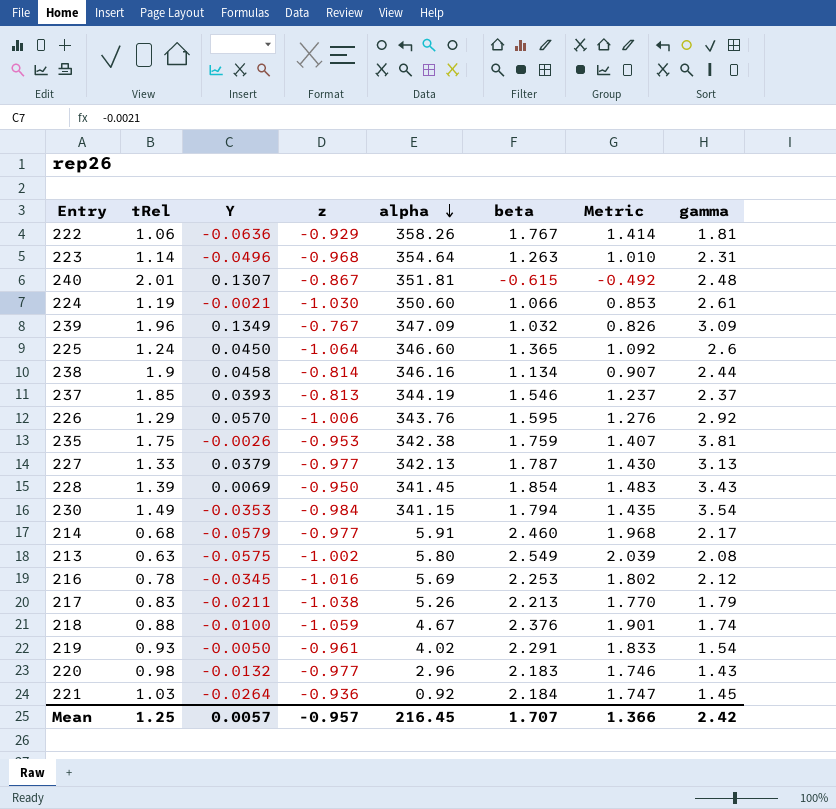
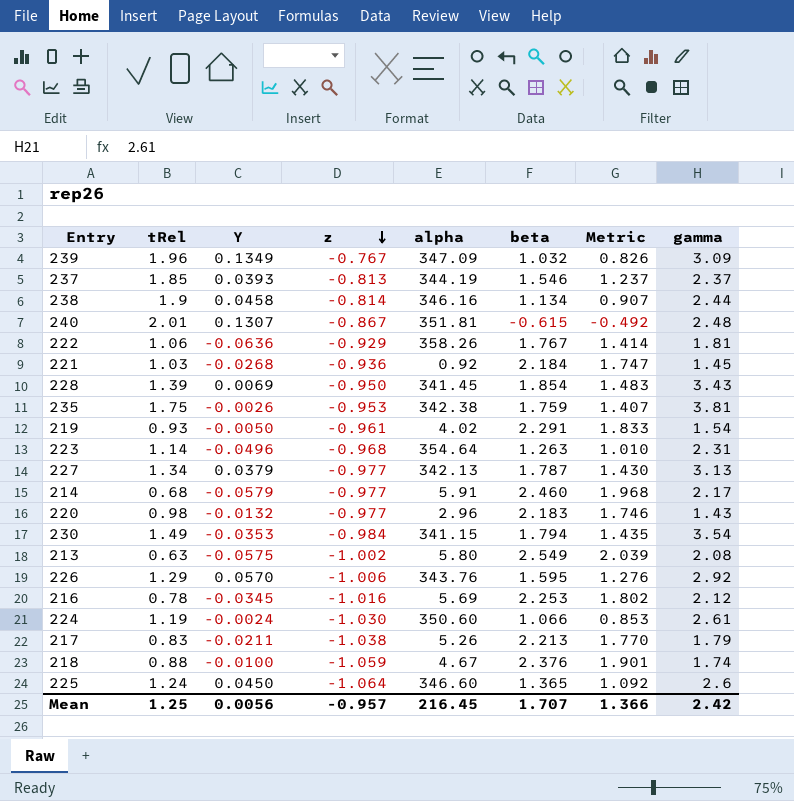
row order: alpha descending -> z descending
221 | Y: -0.0264 -> -0.0268
227 | tRel: 1.33 -> 1.34
224 | Y: -0.0021 -> -0.0024
Mean | Y: 0.0057 -> 0.0056

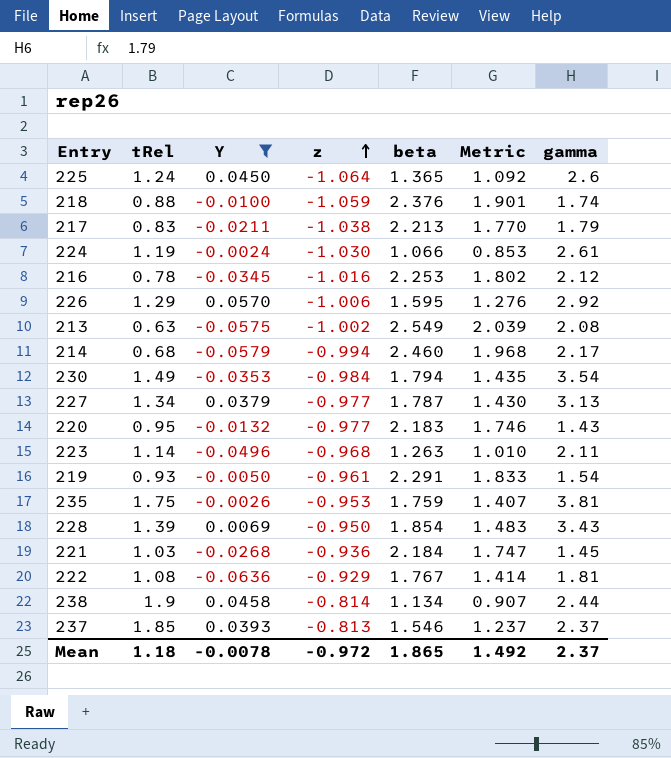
filter: none -> Y <= 0.0570
row order: z descending -> z ascending
column alpha | position: 5 -> none
214 | z: -0.977 -> -0.994
220 | tRel: 0.98 -> 0.95
223 | gamma: 2.31 -> 2.11
222 | tRel: 1.06 -> 1.08
Mean | tRel: 1.25 -> 1.18
Mean | Y: 0.0056 -> -0.0078
Mean | z: -0.957 -> -0.972
Mean | beta: 1.707 -> 1.865
Mean | Metric: 1.366 -> 1.492
Mean | gamma: 2.42 -> 2.37

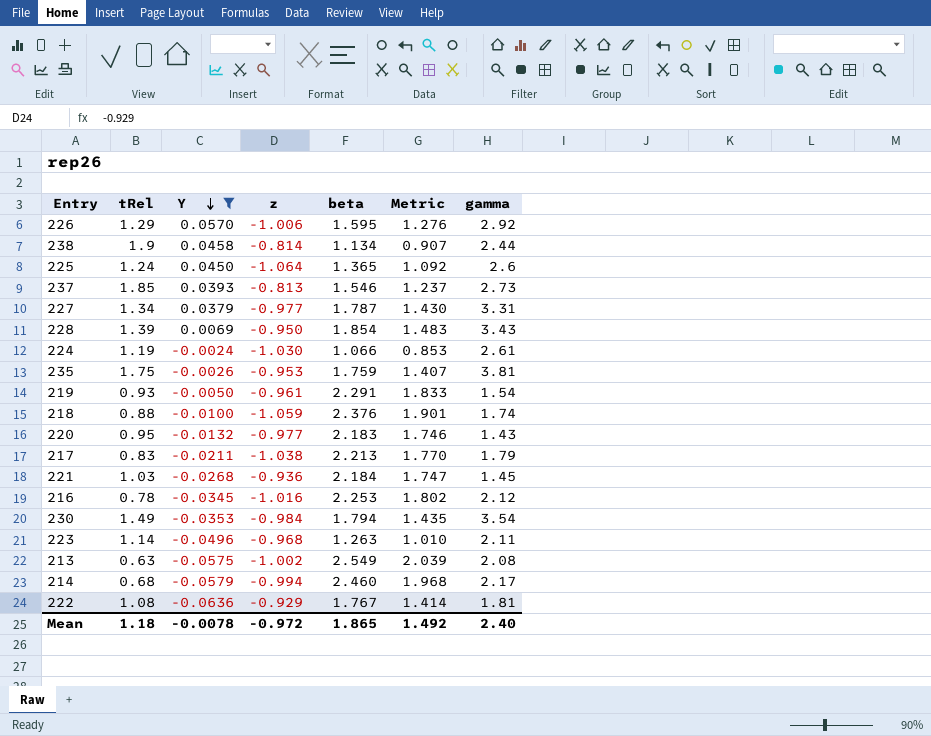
row order: z ascending -> Y descending
237 | gamma: 2.37 -> 2.73
227 | gamma: 3.13 -> 3.31
Mean | gamma: 2.37 -> 2.40

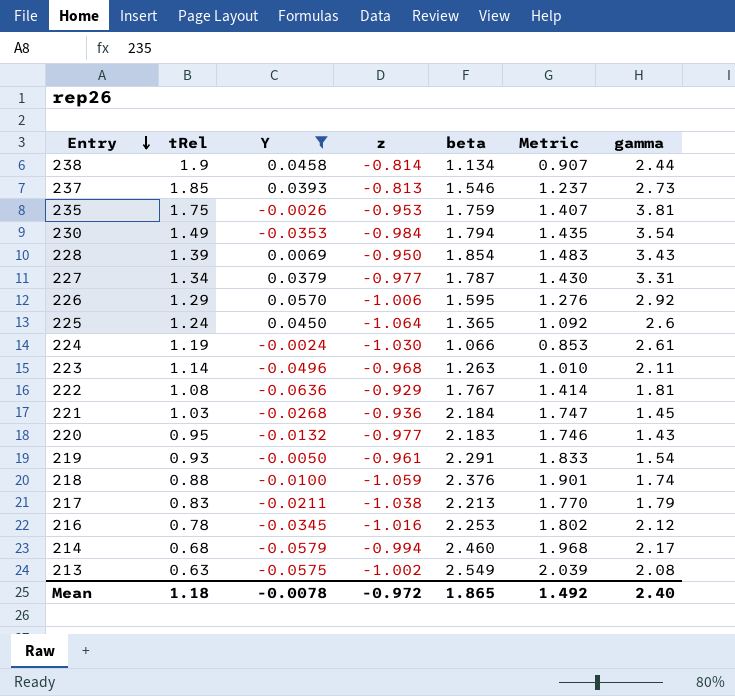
row order: Y descending -> Entry descending

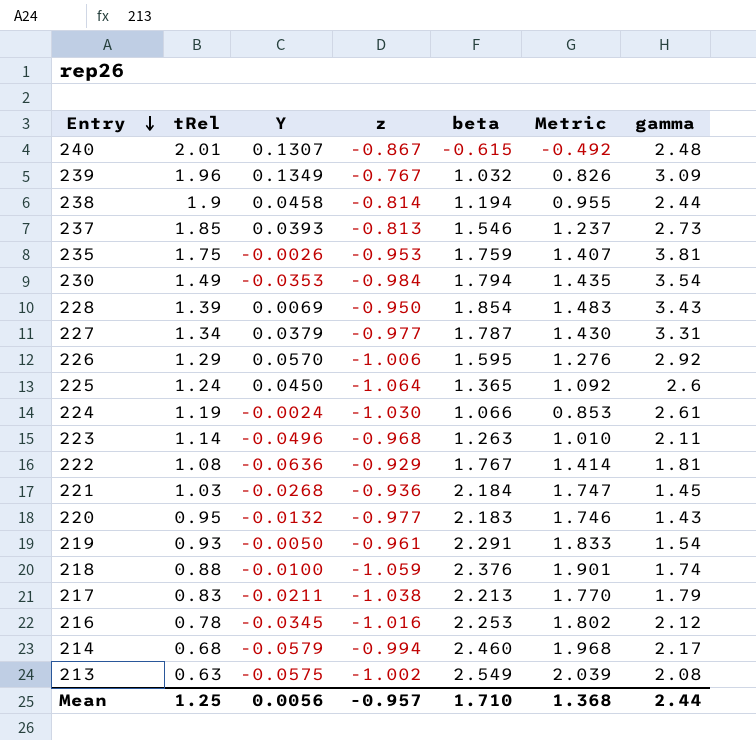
filter: Y <= 0.0570 -> none
238 | beta: 1.134 -> 1.194
238 | Metric: 0.907 -> 0.955
Mean | tRel: 1.18 -> 1.25
Mean | Y: -0.0078 -> 0.0056
Mean | z: -0.972 -> -0.957
Mean | beta: 1.865 -> 1.710
Mean | Metric: 1.492 -> 1.368
Mean | gamma: 2.40 -> 2.44

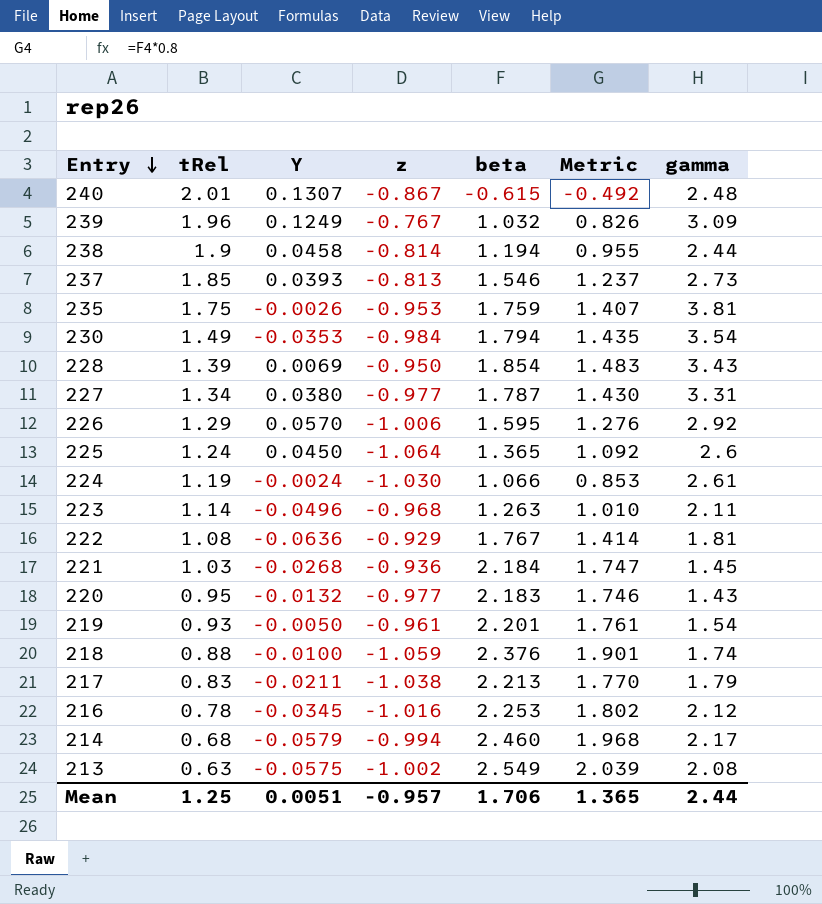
239 | Y: 0.1349 -> 0.1249
227 | Y: 0.0379 -> 0.0380
219 | beta: 2.291 -> 2.201
219 | Metric: 1.833 -> 1.761
Mean | Y: 0.0056 -> 0.0051
Mean | beta: 1.710 -> 1.706
Mean | Metric: 1.368 -> 1.365

